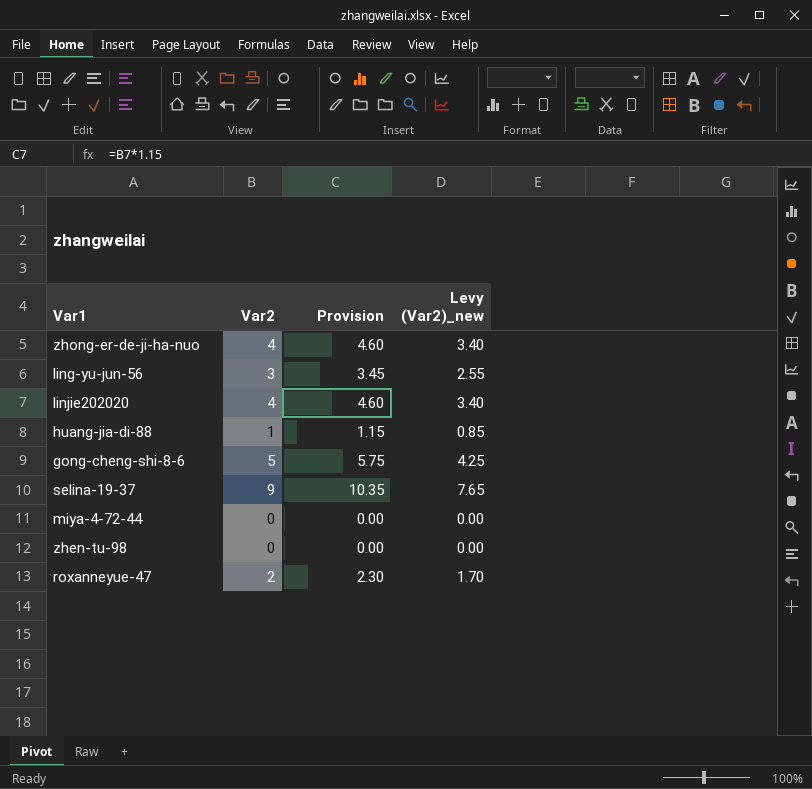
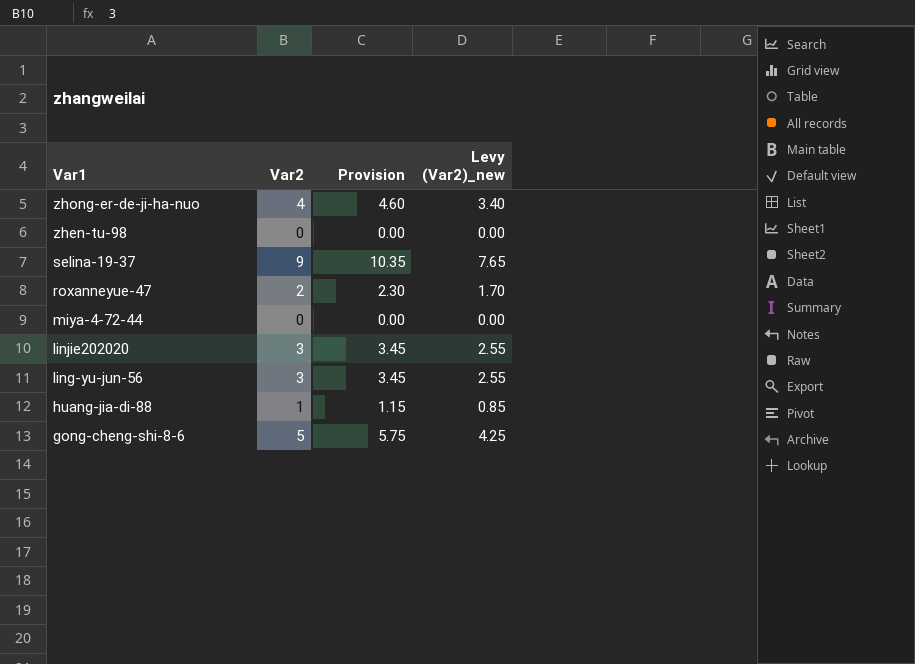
row order: none -> Var1 descending
linjie202020 | Var2: 4 -> 3
linjie202020 | Provision: 4.60 -> 3.45
linjie202020 | Levy (Var2)_new: 3.40 -> 2.55

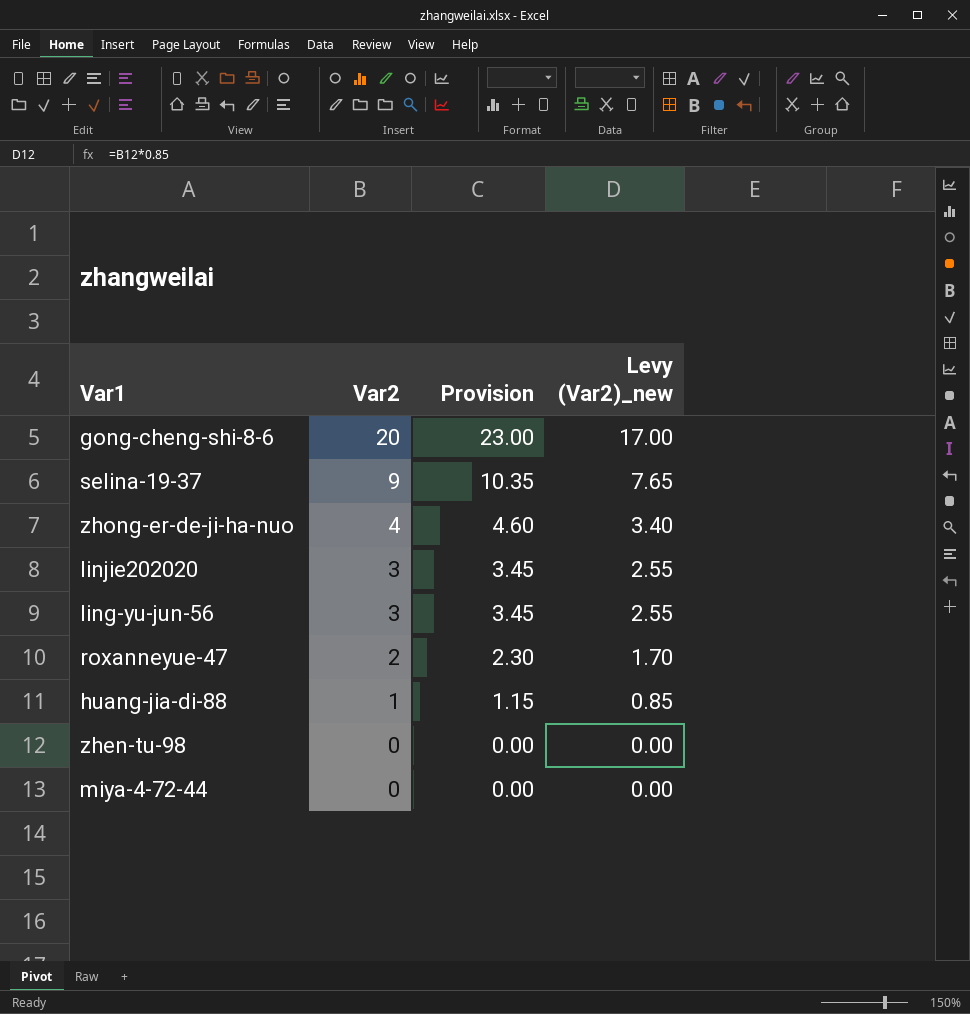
row order: Var1 descending -> Var2 descending
gong-cheng-shi-8-6 | Var2: 5 -> 20
gong-cheng-shi-8-6 | Provision: 5.75 -> 23.00
gong-cheng-shi-8-6 | Levy (Var2)_new: 4.25 -> 17.00

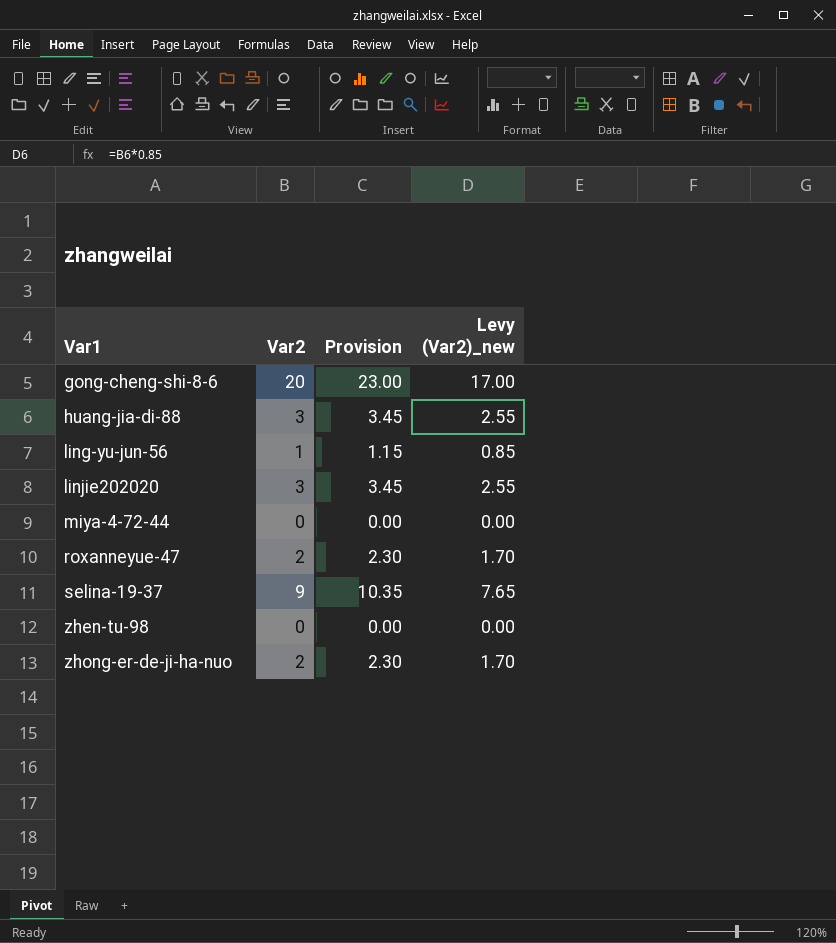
row order: Var2 descending -> Var1 ascending
huang-jia-di-88 | Var2: 1 -> 3
huang-jia-di-88 | Provision: 1.15 -> 3.45
huang-jia-di-88 | Levy (Var2)_new: 0.85 -> 2.55
ling-yu-jun-56 | Var2: 3 -> 1
ling-yu-jun-56 | Provision: 3.45 -> 1.15
ling-yu-jun-56 | Levy (Var2)_new: 2.55 -> 0.85
zhong-er-de-ji-ha-nuo | Var2: 4 -> 2
zhong-er-de-ji-ha-nuo | Provision: 4.60 -> 2.30
zhong-er-de-ji-ha-nuo | Levy (Var2)_new: 3.40 -> 1.70

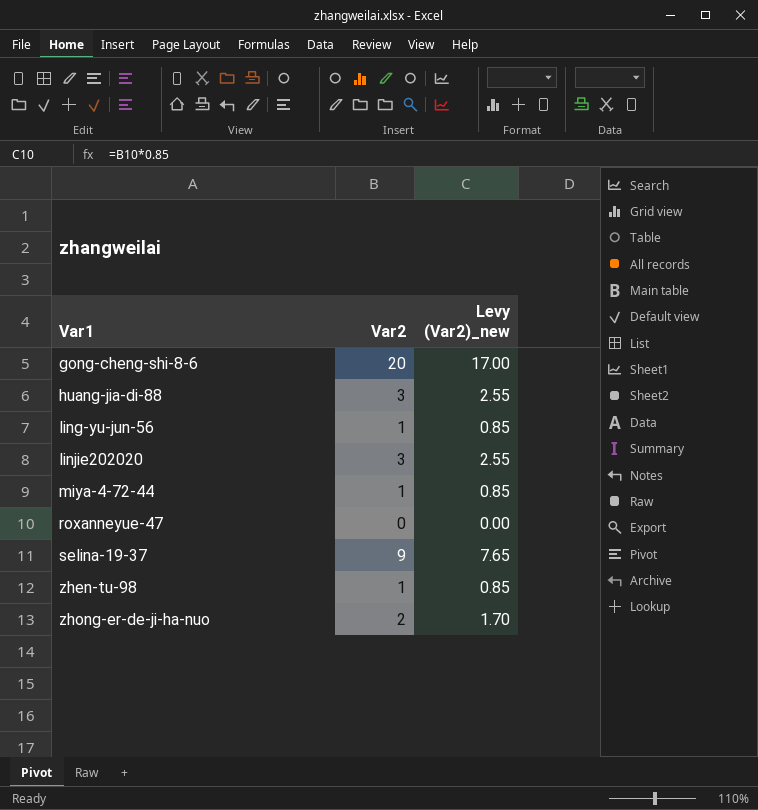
column Provision | formula: [Var2] * 1.15 -> none
miya-4-72-44 | Var2: 0 -> 1
miya-4-72-44 | Levy (Var2)_new: 0.00 -> 0.85
roxanneyue-47 | Var2: 2 -> 0
roxanneyue-47 | Levy (Var2)_new: 1.70 -> 0.00
zhen-tu-98 | Var2: 0 -> 1
zhen-tu-98 | Levy (Var2)_new: 0.00 -> 0.85

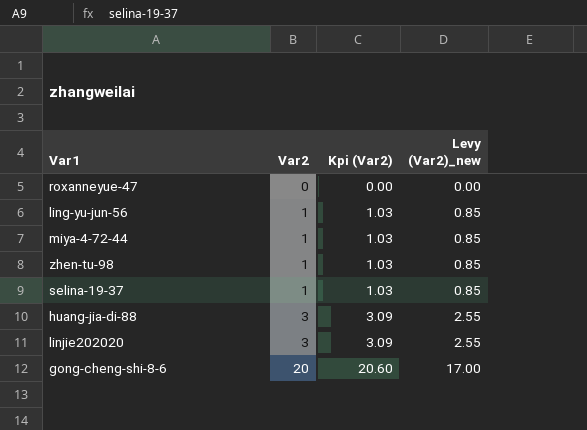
row order: Var1 ascending -> Var2 ascending
column Kpi (Var2) | formula: none -> [Var2] * 1.03
row zhong-er-de-ji-ha-nuo: 2 | 1.70 -> none
selina-19-37 | Var2: 9 -> 1
selina-19-37 | Levy (Var2)_new: 7.65 -> 0.85

